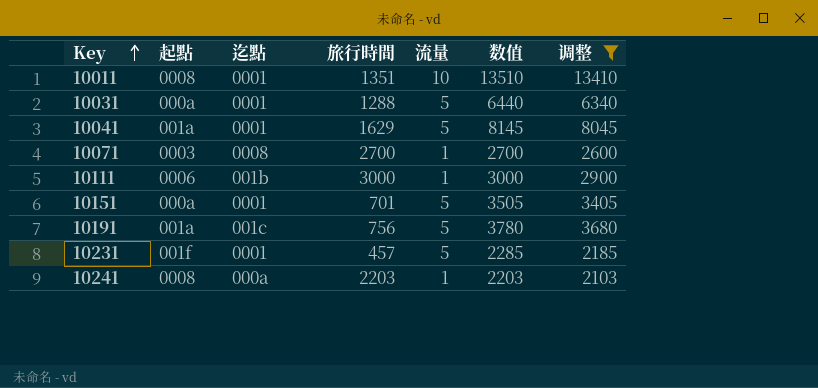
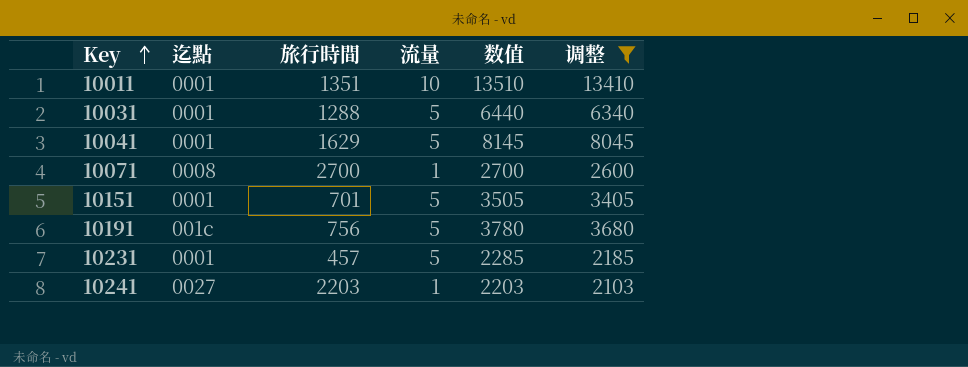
column 起點 | position: 2 -> none
row 10111: 0006 | 001b | 3000 | 1 | 3000 | 2900 -> none
10241 | 迄點: 000a -> 0027

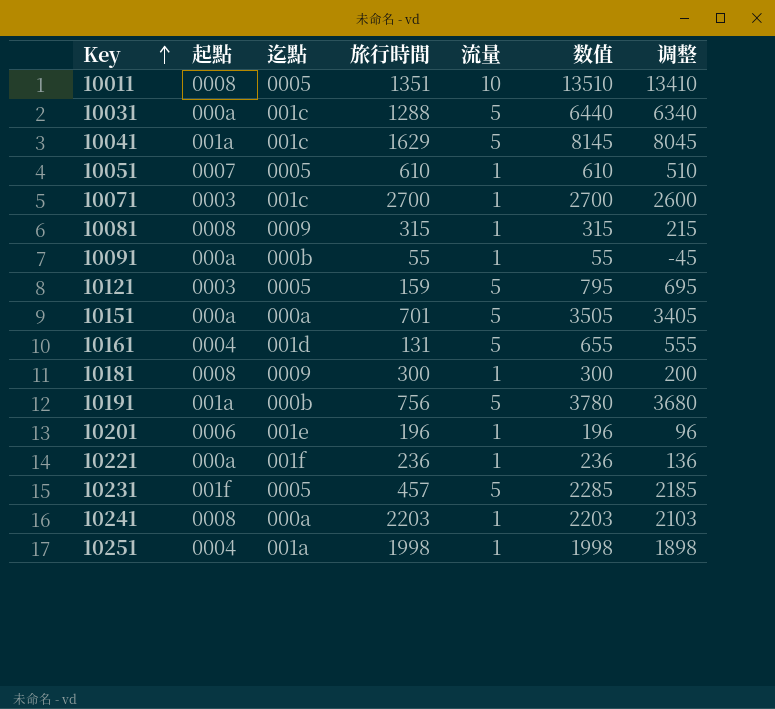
filter: 调整 >= 2103 -> none
column 起點 | position: none -> 2
10011 | 迄點: 0001 -> 0005
10031 | 迄點: 0001 -> 001c
10041 | 迄點: 0001 -> 001c
10071 | 迄點: 0008 -> 001c
10151 | 迄點: 0001 -> 000a
10191 | 迄點: 001c -> 000b
10231 | 迄點: 0001 -> 0005
10241 | 迄點: 0027 -> 000a

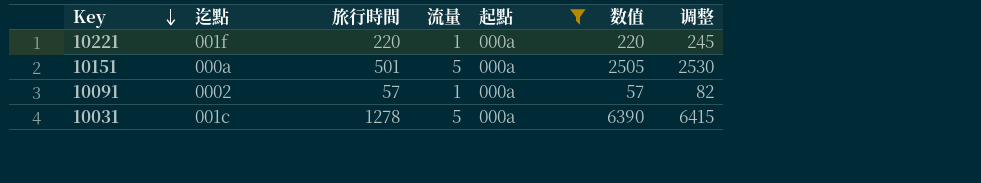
filter: none -> 起點 = 000a
row order: Key ascending -> Key descending
column 起點 | position: 2 -> 5
column 调整 | formula: [数值] - 100 -> [数值] + 25
10221 | 旅行時間: 236 -> 220
10221 | 数值: 236 -> 220
10151 | 旅行時間: 701 -> 501
10151 | 数值: 3505 -> 2505
10091 | 迄點: 000b -> 0002
10091 | 旅行時間: 55 -> 57
10091 | 数值: 55 -> 57
10031 | 旅行時間: 1288 -> 1278
10031 | 数值: 6440 -> 6390

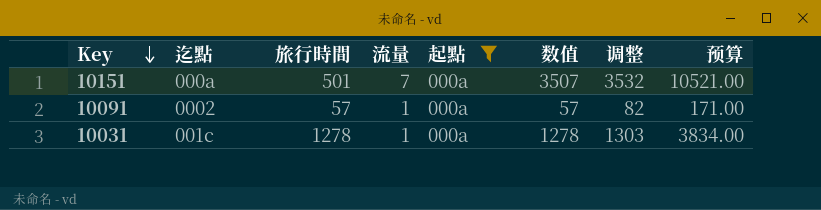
column 预算 | formula: none -> [数值] * 3
row 10221: 001f | 220 | 1 | 000a | 220 | 245 -> none
10151 | 流量: 5 -> 7
10151 | 数值: 2505 -> 3507
10151 | 调整: 2530 -> 3532
10031 | 流量: 5 -> 1
10031 | 数值: 6390 -> 1278
10031 | 调整: 6415 -> 1303

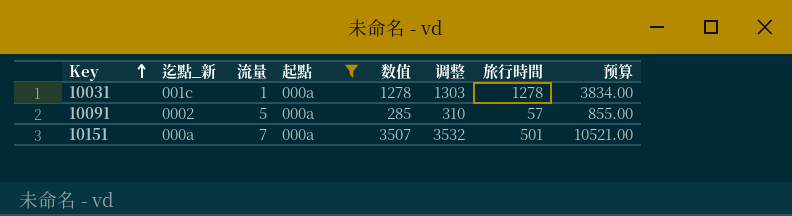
row order: Key descending -> Key ascending
column name: 迄點 -> 迄點_新
column 旅行時間 | position: 3 -> 7
10091 | 流量: 1 -> 5
10091 | 数值: 57 -> 285
10091 | 调整: 82 -> 310
10091 | 预算: 171.00 -> 855.00

